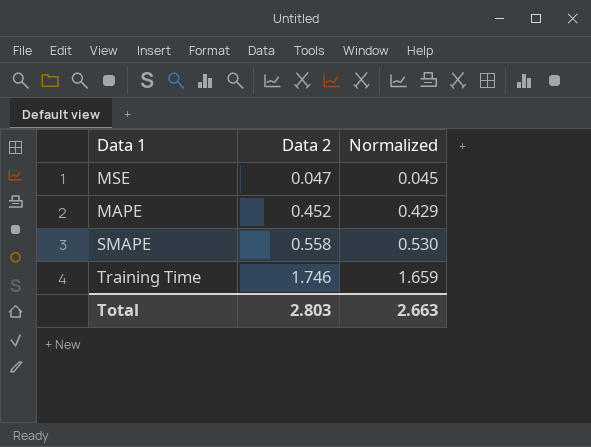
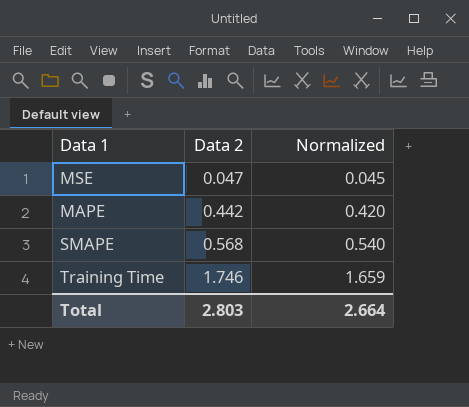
MAPE | Data 2: 0.452 -> 0.442
MAPE | Normalized: 0.429 -> 0.420
SMAPE | Data 2: 0.558 -> 0.568
SMAPE | Normalized: 0.530 -> 0.540
Total | Normalized: 2.663 -> 2.664

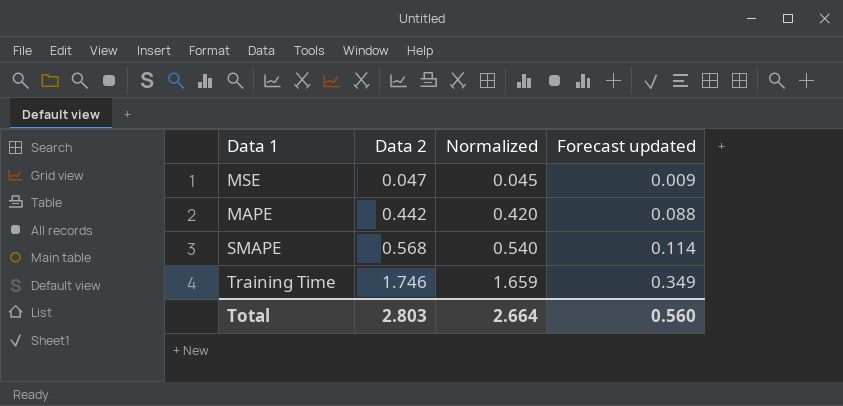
column Forecast updated | formula: none -> [Data 2] * 0.2

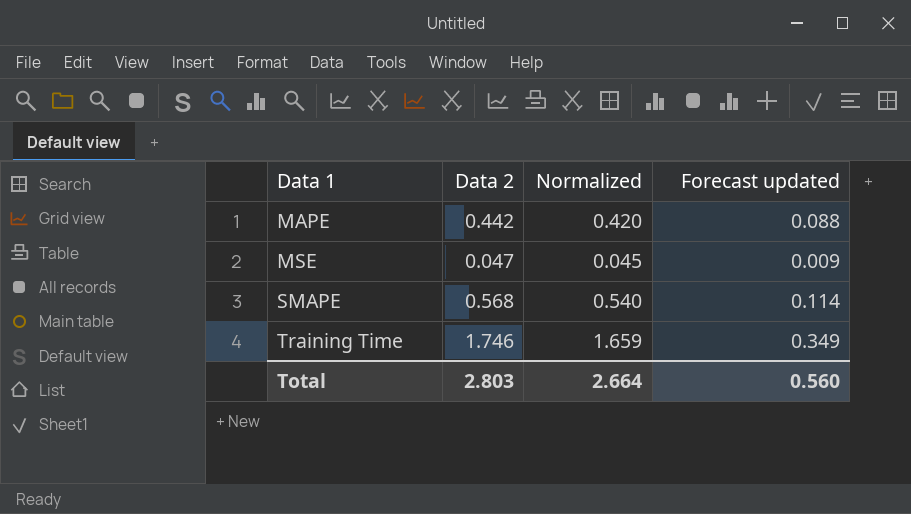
row order: Data 2 ascending -> Data 1 ascending

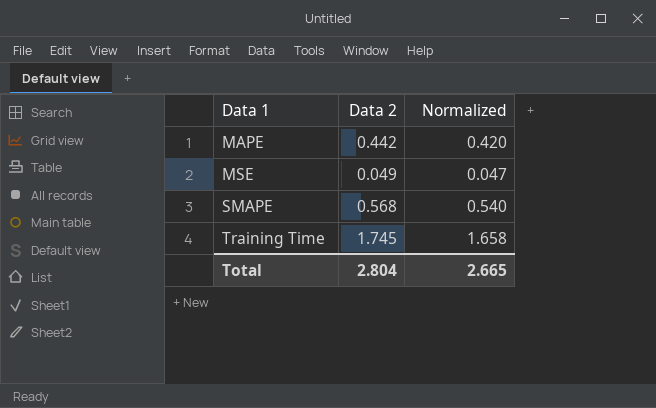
column Forecast updated | formula: [Data 2] * 0.2 -> none
MSE | Data 2: 0.047 -> 0.049
MSE | Normalized: 0.045 -> 0.047
Training Time | Data 2: 1.746 -> 1.745
Training Time | Normalized: 1.659 -> 1.658
Total | Data 2: 2.803 -> 2.804
Total | Normalized: 2.664 -> 2.665

